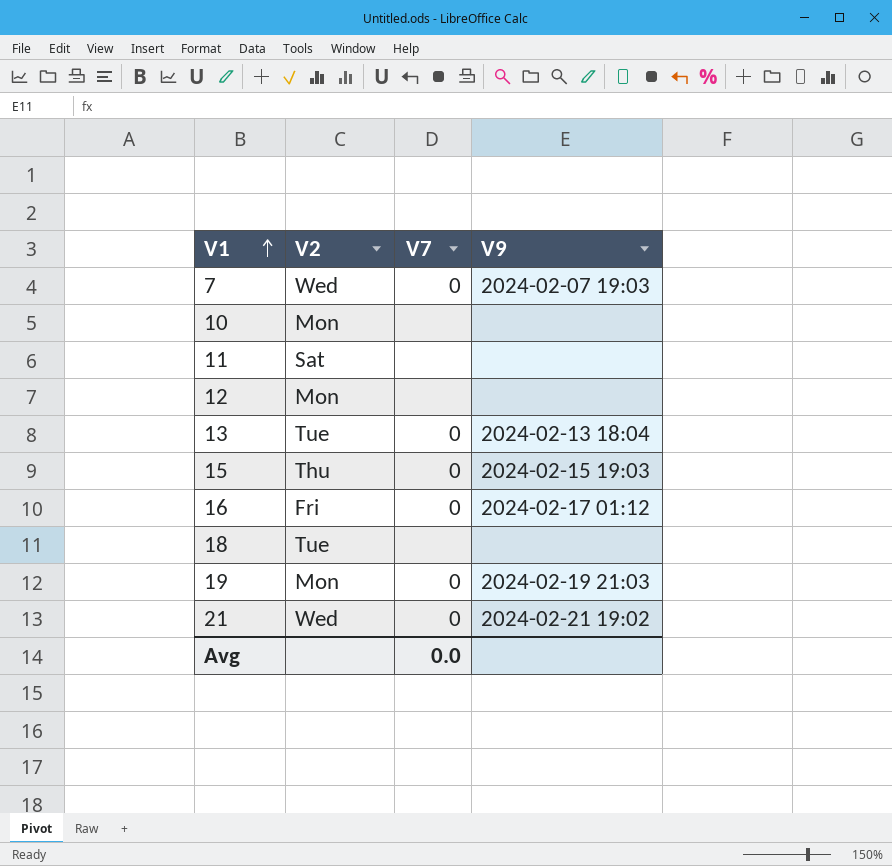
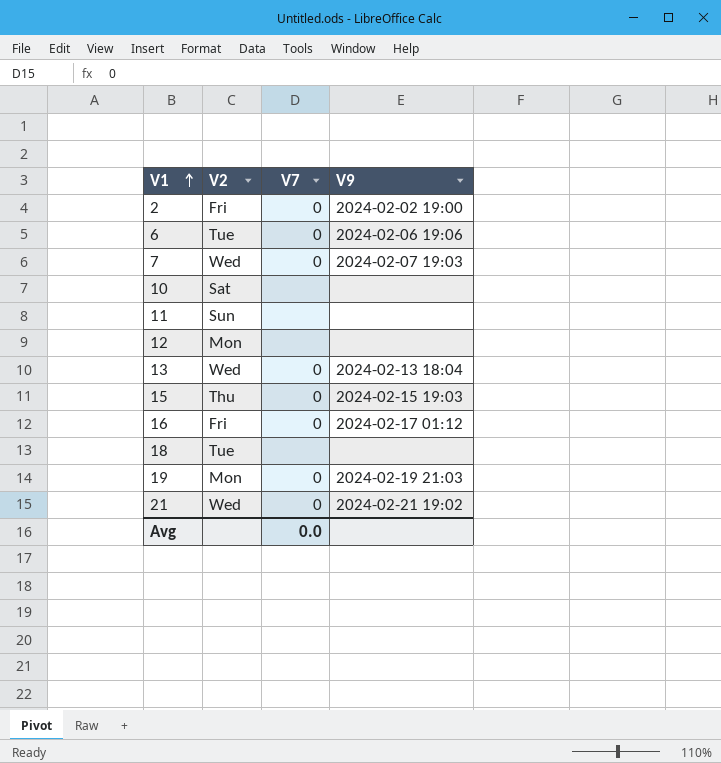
row 2: none -> Fri | 0 | 2024-02-02 19:00
row 6: none -> Tue | 0 | 2024-02-06 19:06
10 | V2: Mon -> Sat
11 | V2: Sat -> Sun
13 | V2: Tue -> Wed

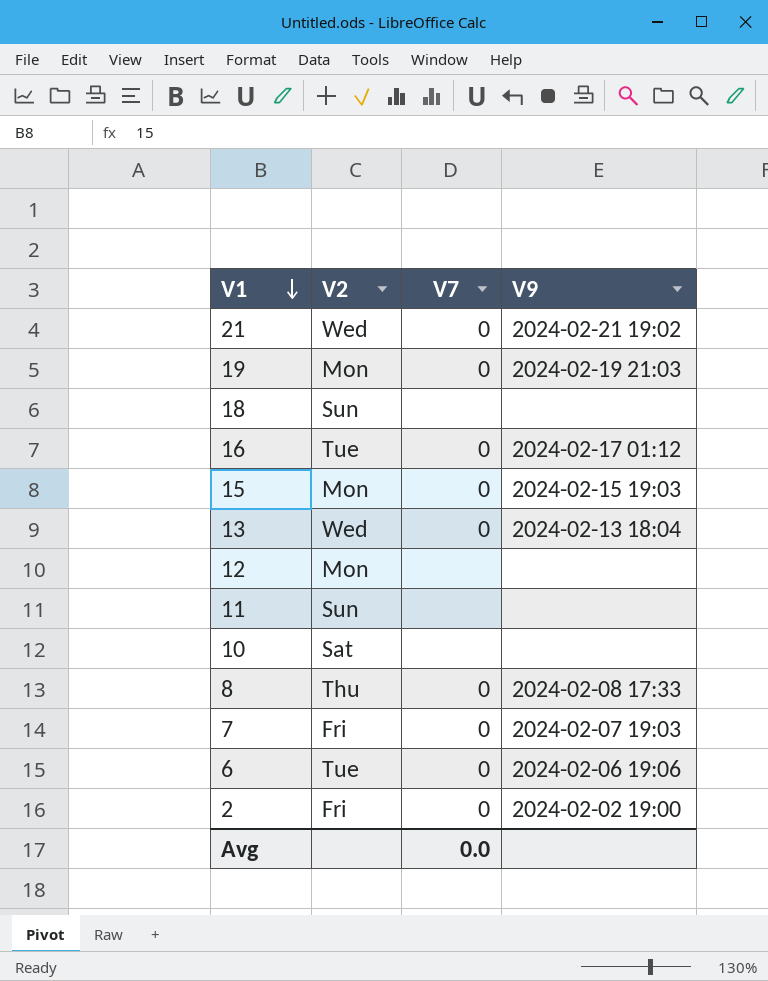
row order: V1 ascending -> V1 descending
18 | V2: Tue -> Sun
16 | V2: Fri -> Tue
15 | V2: Thu -> Mon
row 8: none -> Thu | 0 | 2024-02-08 17:33
7 | V2: Wed -> Fri

